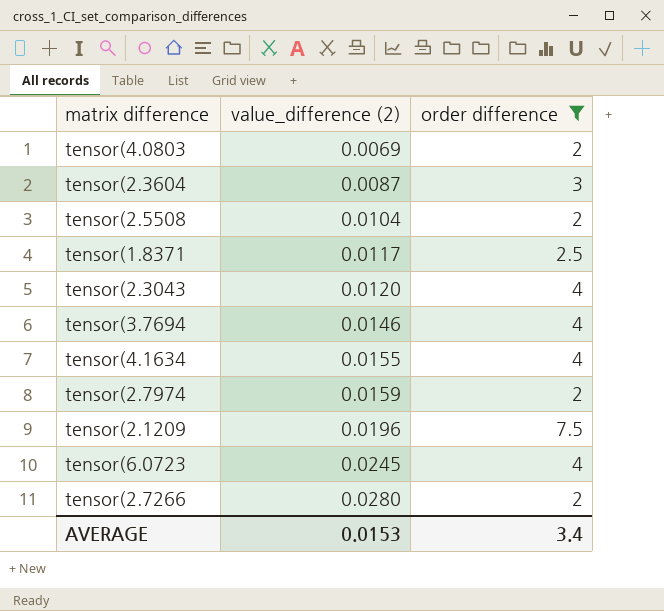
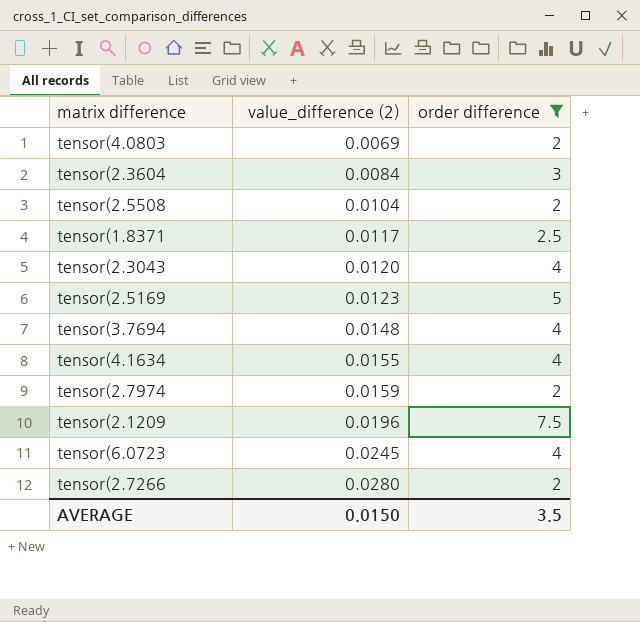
tensor(2.3604 | value_difference (2): 0.0087 -> 0.0084
row tensor(2.5169: none -> 0.0123 | 5
tensor(3.7694 | value_difference (2): 0.0146 -> 0.0148
AVERAGE | value_difference (2): 0.0153 -> 0.0150
AVERAGE | order difference: 3.4 -> 3.5

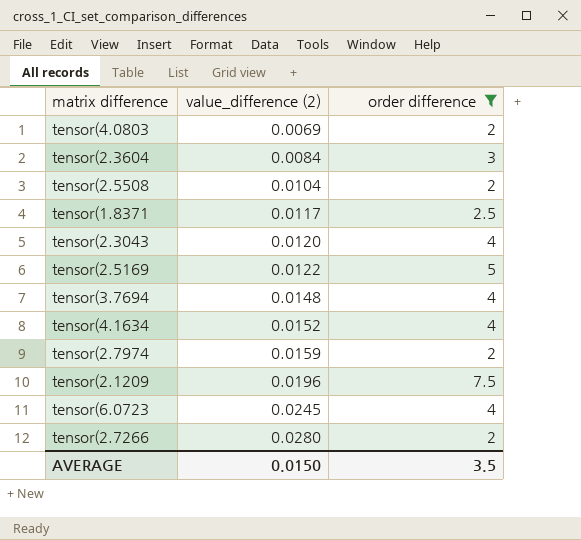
tensor(2.5169 | value_difference (2): 0.0123 -> 0.0122
tensor(4.1634 | value_difference (2): 0.0155 -> 0.0152

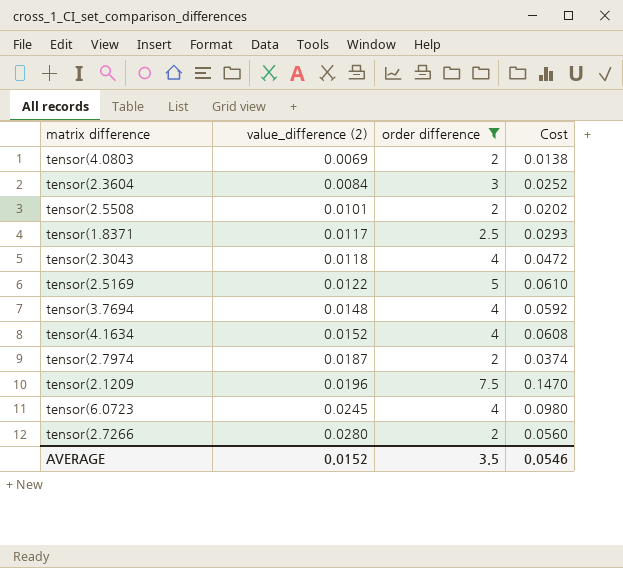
column Cost | formula: none -> [value_difference (2)] * [order difference]
tensor(2.5508 | value_difference (2): 0.0104 -> 0.0101
tensor(2.3043 | value_difference (2): 0.0120 -> 0.0118
tensor(2.7974 | value_difference (2): 0.0159 -> 0.0187
AVERAGE | value_difference (2): 0.0150 -> 0.0152

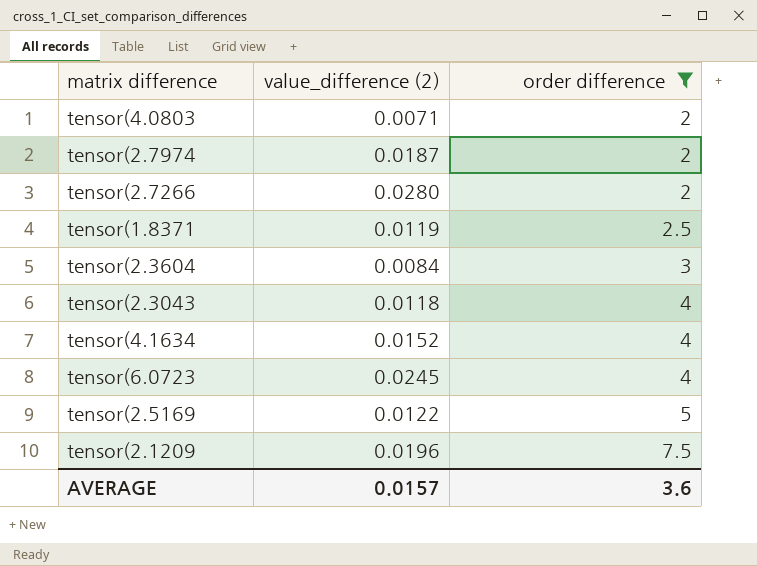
row order: value_difference (2) ascending -> order difference ascending
column Cost | formula: [value_difference (2)] * [order difference] -> none
row tensor(2.5508: 0.0101 | 2 | 0.0202 -> none
row tensor(3.7694: 0.0148 | 4 | 0.0592 -> none
tensor(4.0803 | value_difference (2): 0.0069 -> 0.0071
tensor(1.8371 | value_difference (2): 0.0117 -> 0.0119
AVERAGE | value_difference (2): 0.0152 -> 0.0157
AVERAGE | order difference: 3.5 -> 3.6

